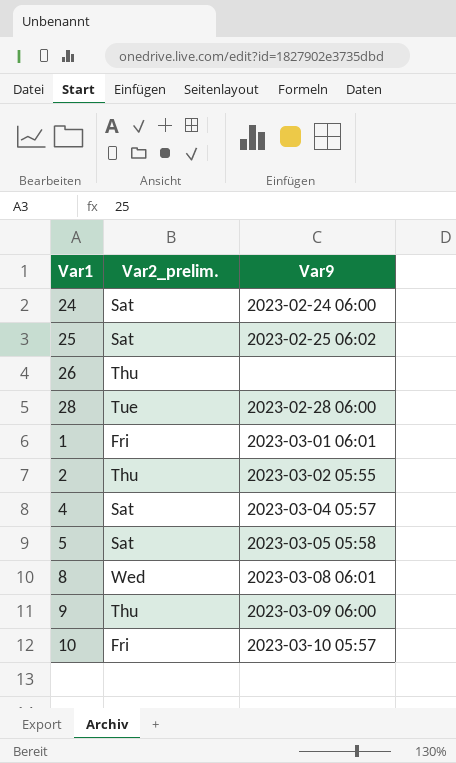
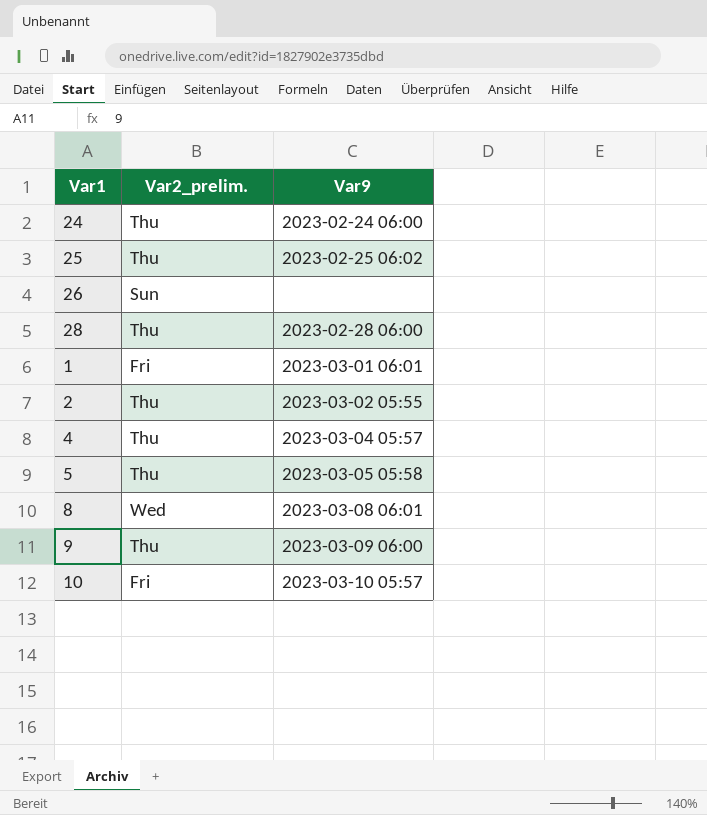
24 | Var2_prelim.: Sat -> Thu
25 | Var2_prelim.: Sat -> Thu
26 | Var2_prelim.: Thu -> Sun
28 | Var2_prelim.: Tue -> Thu
4 | Var2_prelim.: Sat -> Thu
5 | Var2_prelim.: Sat -> Thu

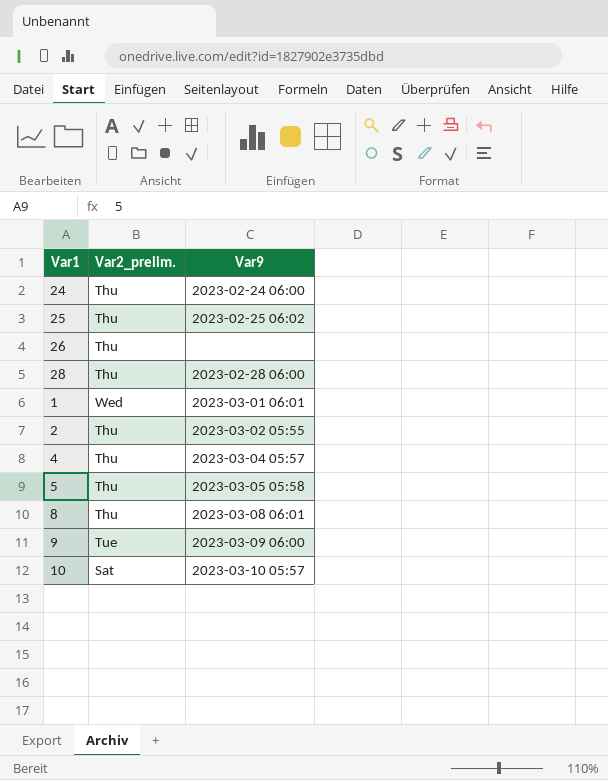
26 | Var2_prelim.: Sun -> Thu
1 | Var2_prelim.: Fri -> Wed
8 | Var2_prelim.: Wed -> Thu
9 | Var2_prelim.: Thu -> Tue
10 | Var2_prelim.: Fri -> Sat

